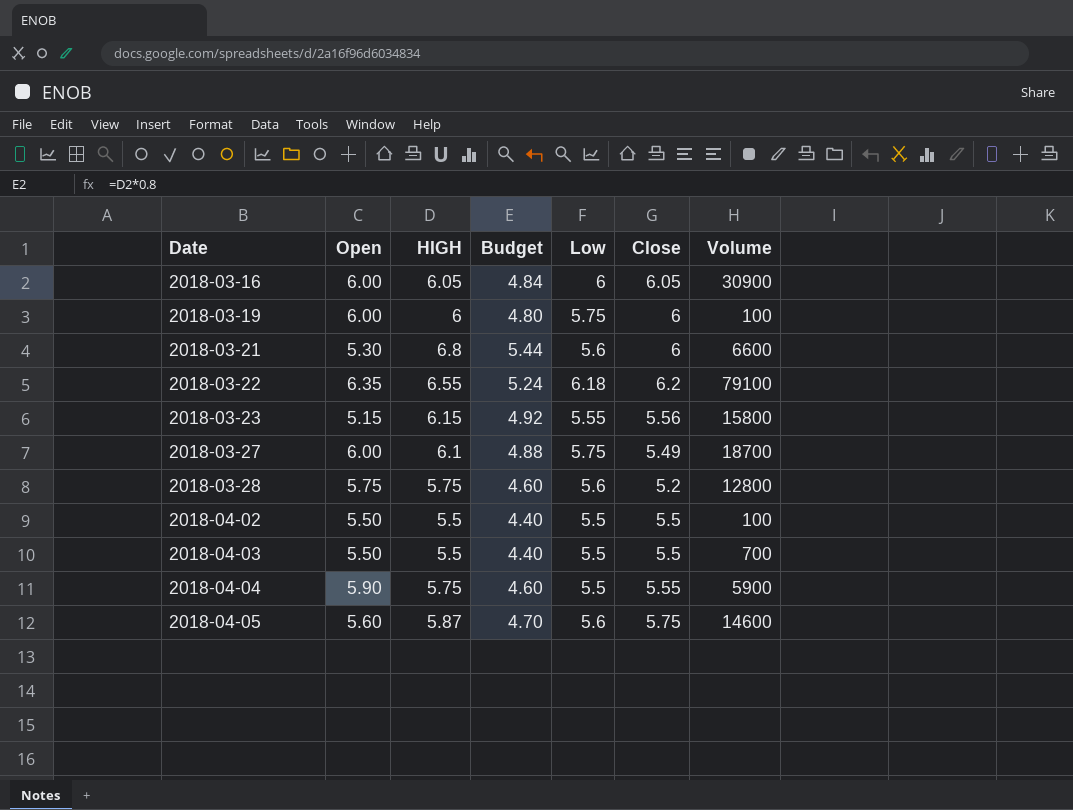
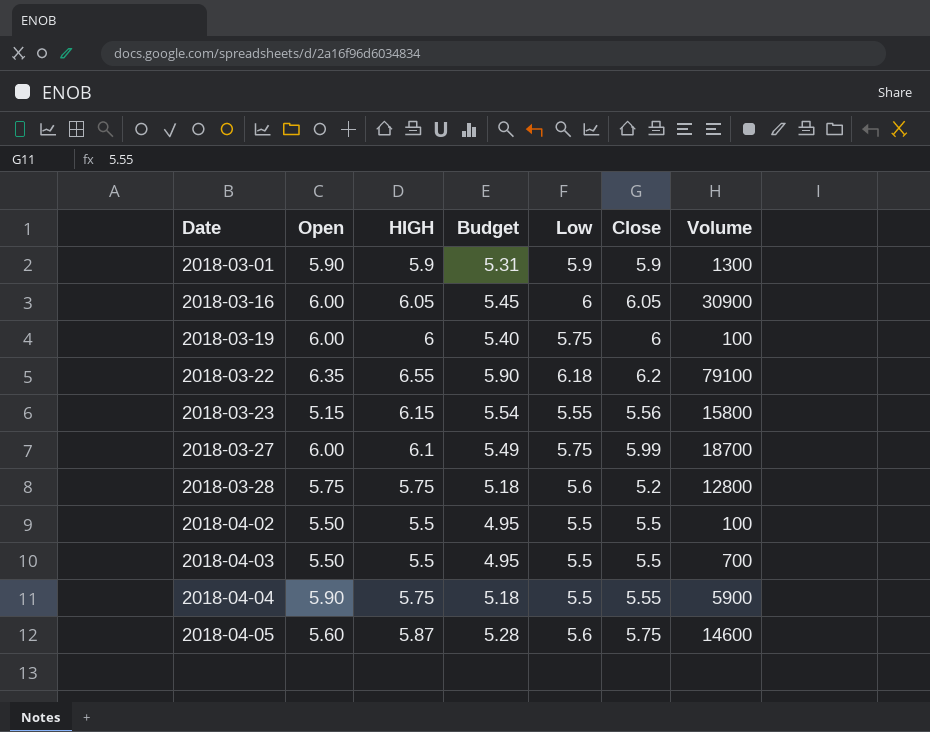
column Budget | formula: [HIGH] * 0.8 -> [HIGH] * 0.9
row 2018-03-21: 5.30 | 6.8 | 5.44 | 5.6 | 6 | 6600 -> none
row 2018-03-01: none -> 5.90 | 5.9 | 5.31 | 5.9 | 5.9 | 1300
2018-03-27 | Close: 5.49 -> 5.99

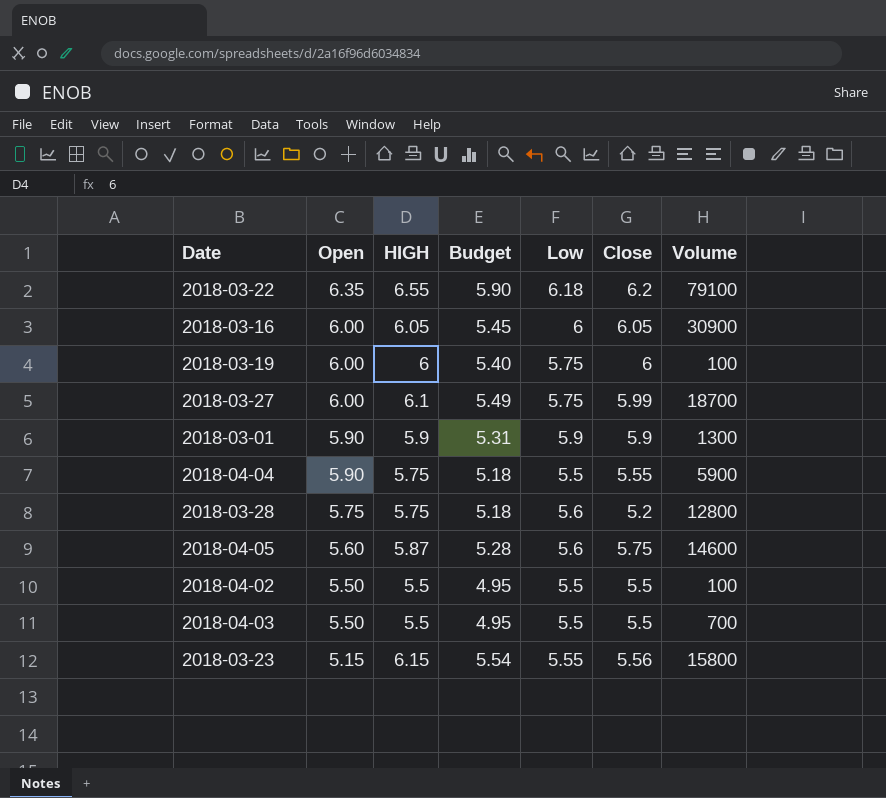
row order: Date ascending -> Open descending

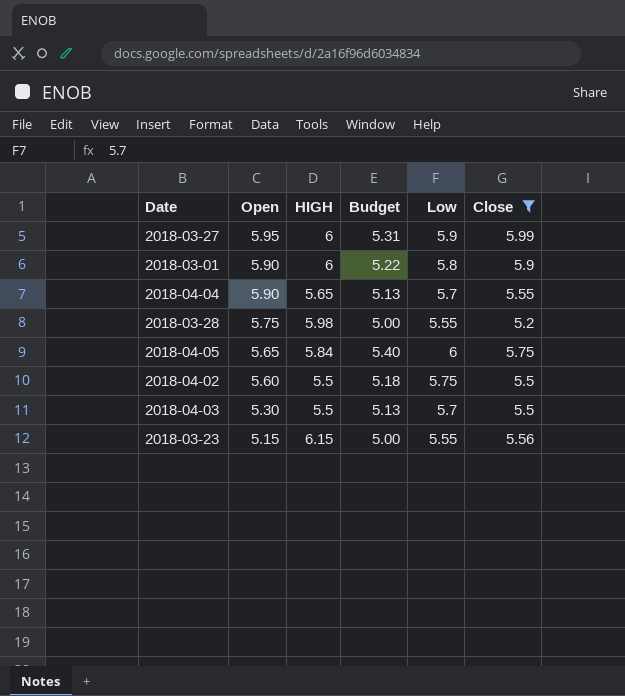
filter: none -> Close <= 5.99
column Volume | position: 7 -> none
column Budget | formula: [HIGH] * 0.9 -> [Low] * 0.9
2018-03-27 | Open: 6.00 -> 5.95
2018-03-27 | HIGH: 6.1 -> 6
2018-03-27 | Low: 5.75 -> 5.9
2018-03-01 | HIGH: 5.9 -> 6
2018-03-01 | Low: 5.9 -> 5.8
2018-04-04 | HIGH: 5.75 -> 5.65
2018-04-04 | Low: 5.5 -> 5.7
2018-03-28 | HIGH: 5.75 -> 5.98
2018-03-28 | Low: 5.6 -> 5.55
2018-04-05 | Open: 5.60 -> 5.65
2018-04-05 | HIGH: 5.87 -> 5.84
2018-04-05 | Low: 5.6 -> 6
2018-04-02 | Open: 5.50 -> 5.60
2018-04-02 | Low: 5.5 -> 5.75
2018-04-03 | Open: 5.50 -> 5.30
2018-04-03 | Low: 5.5 -> 5.7

